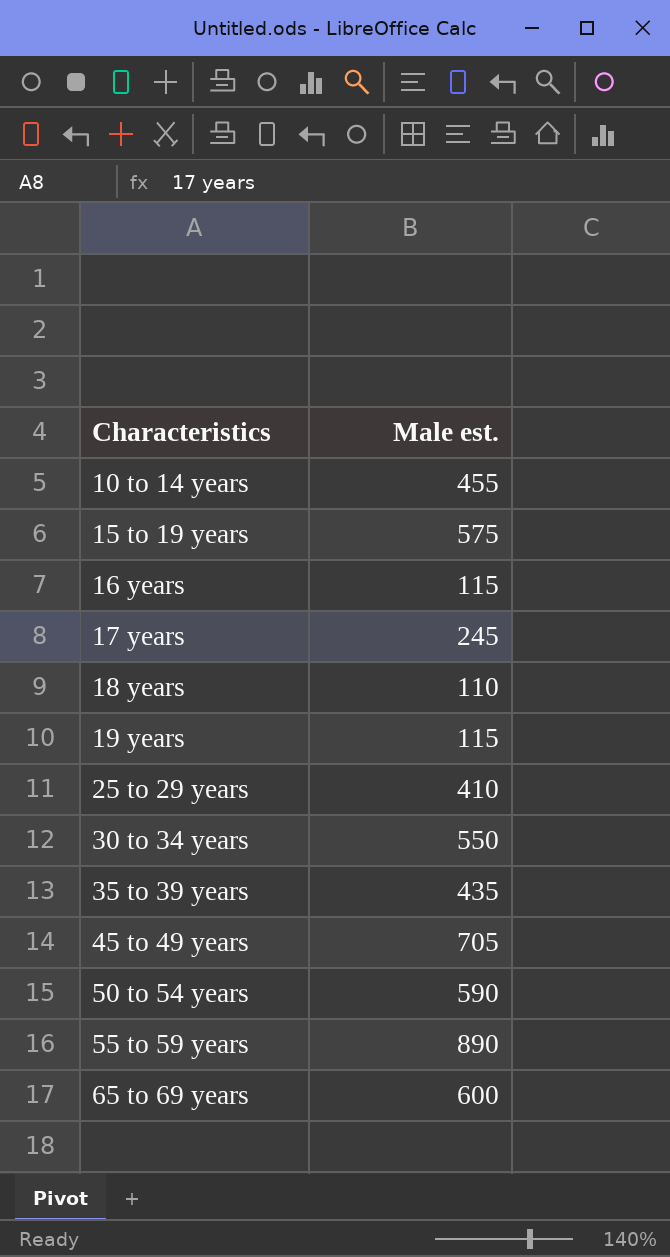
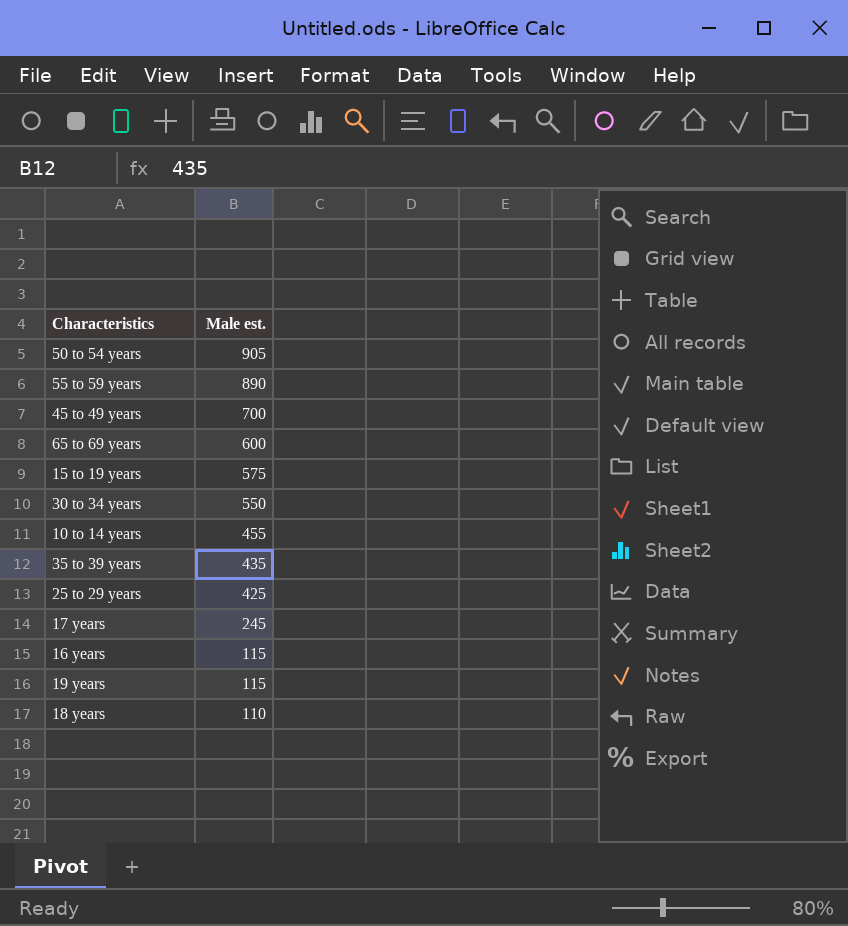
row order: Characteristics ascending -> Male est. descending
50 to 54 years | Male est.: 590 -> 905
45 to 49 years | Male est.: 705 -> 700
25 to 29 years | Male est.: 410 -> 425

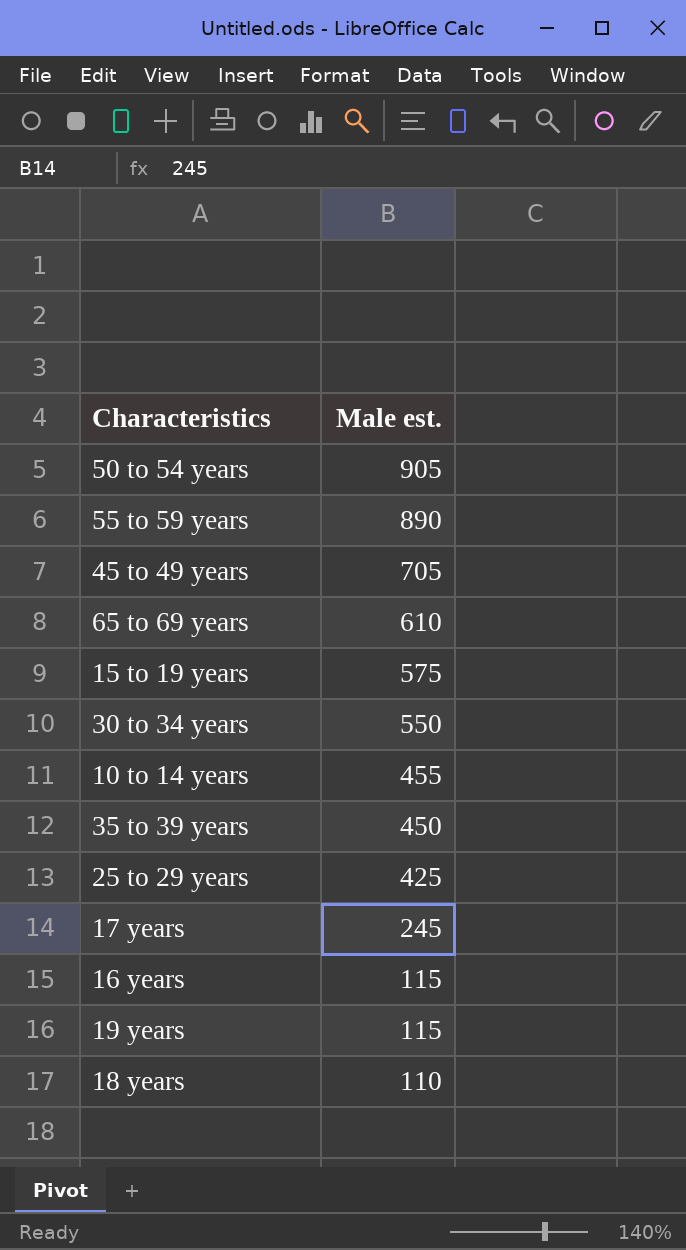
45 to 49 years | Male est.: 700 -> 705
65 to 69 years | Male est.: 600 -> 610
35 to 39 years | Male est.: 435 -> 450

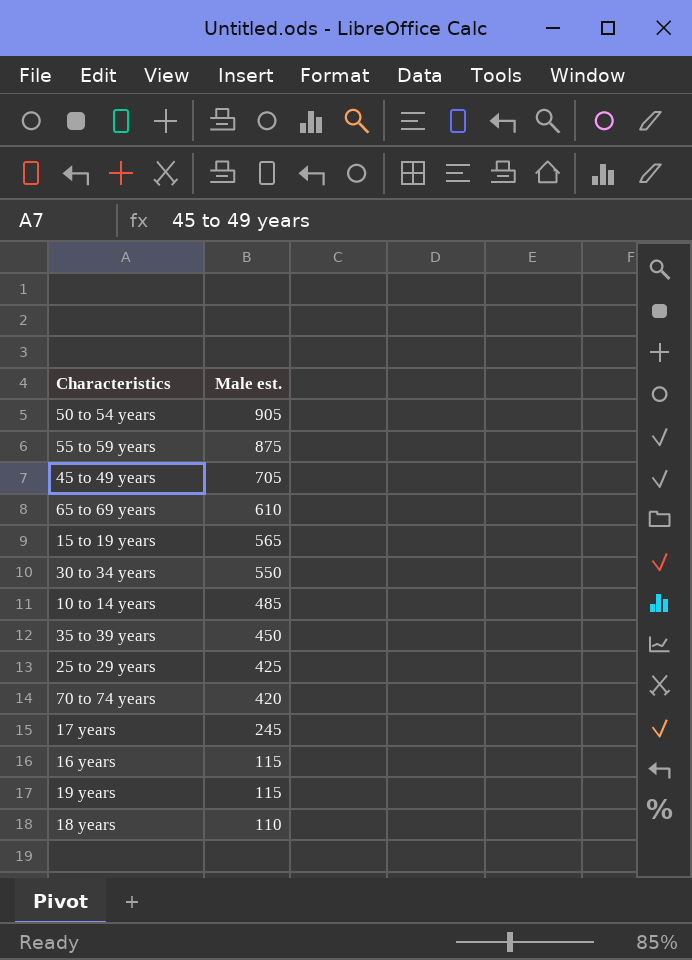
55 to 59 years | Male est.: 890 -> 875
15 to 19 years | Male est.: 575 -> 565
10 to 14 years | Male est.: 455 -> 485
row 70 to 74 years: none -> 420

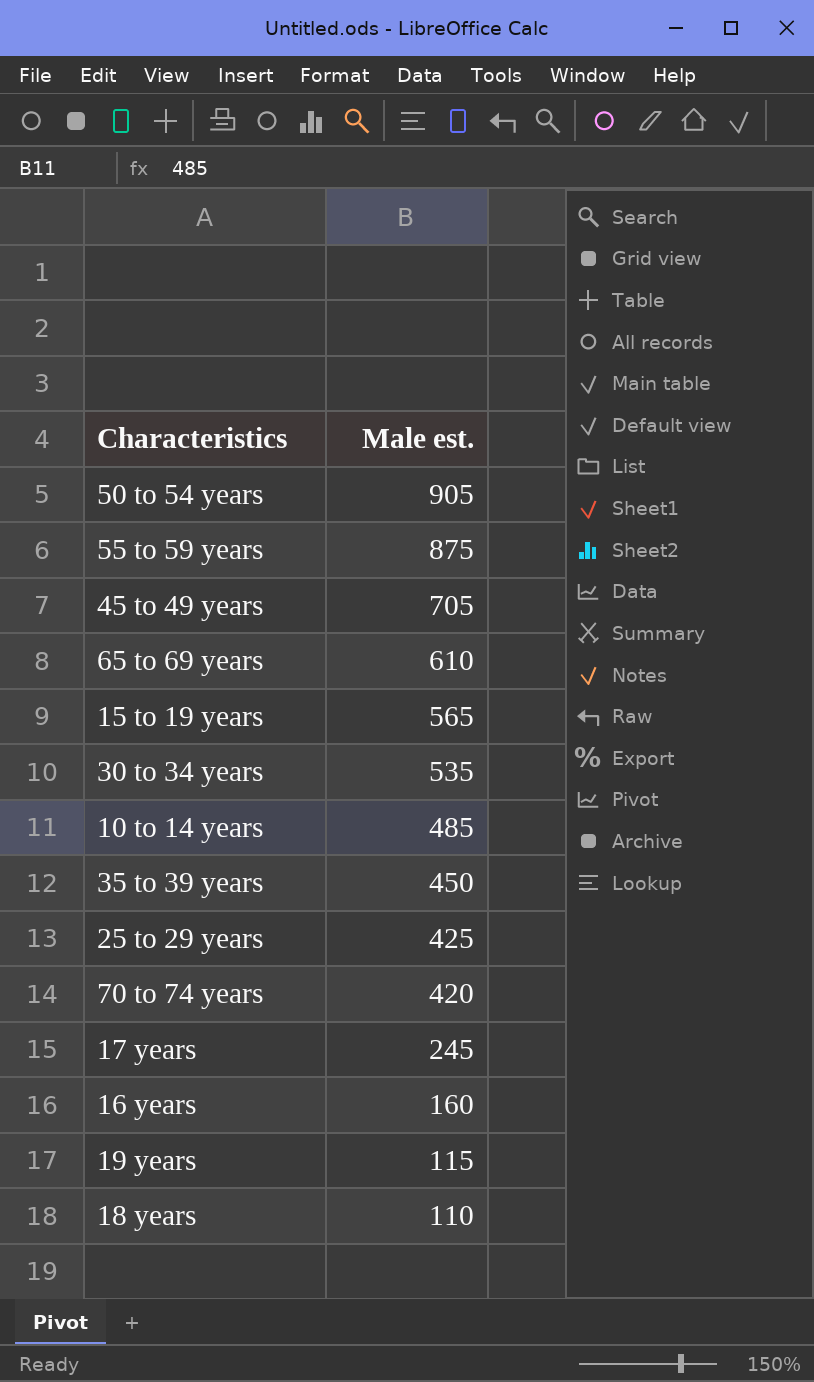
30 to 34 years | Male est.: 550 -> 535
16 years | Male est.: 115 -> 160

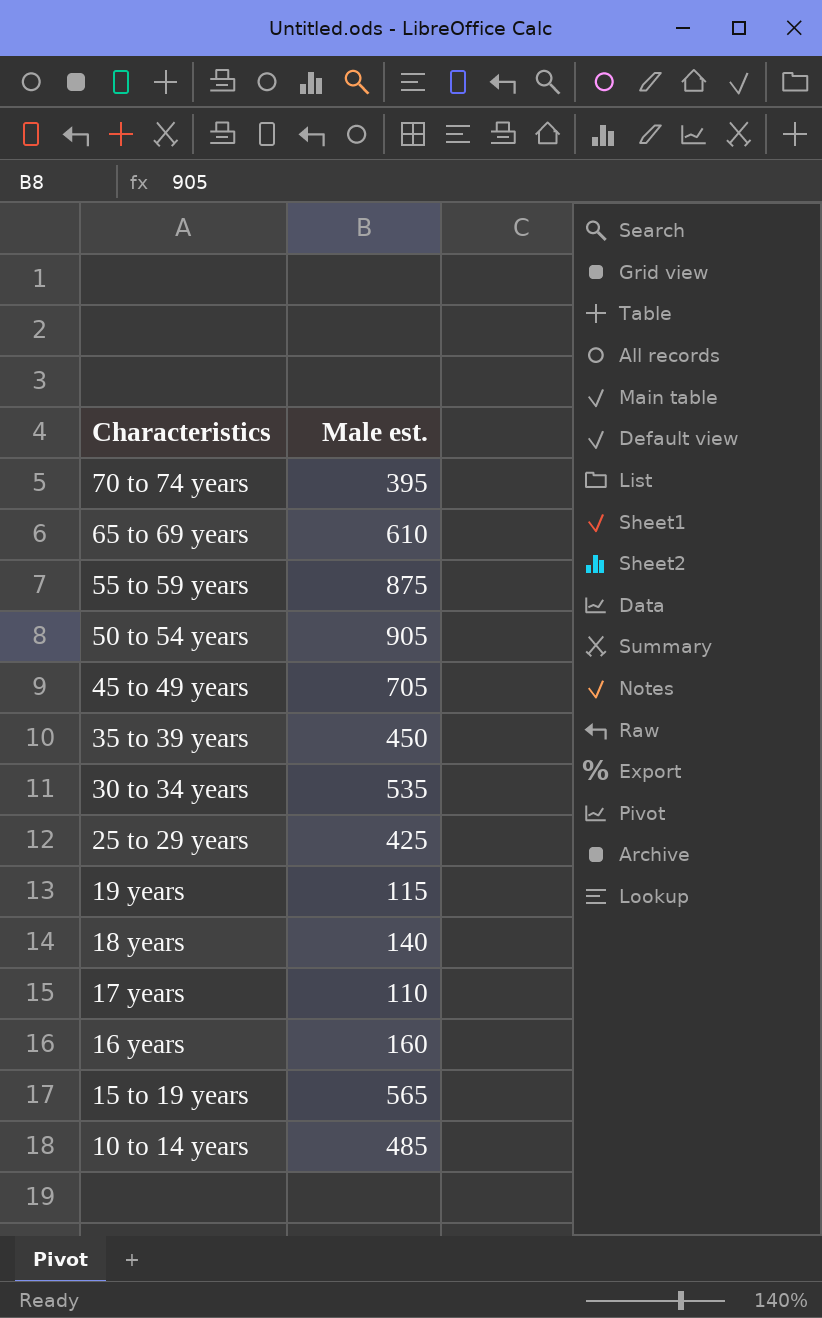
row order: Male est. descending -> Characteristics descending
70 to 74 years | Male est.: 420 -> 395
18 years | Male est.: 110 -> 140
17 years | Male est.: 245 -> 110

